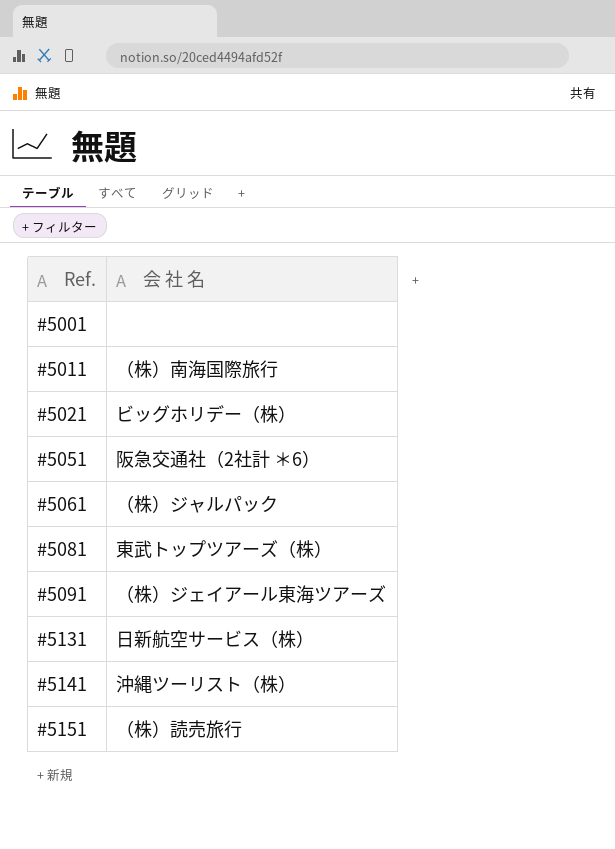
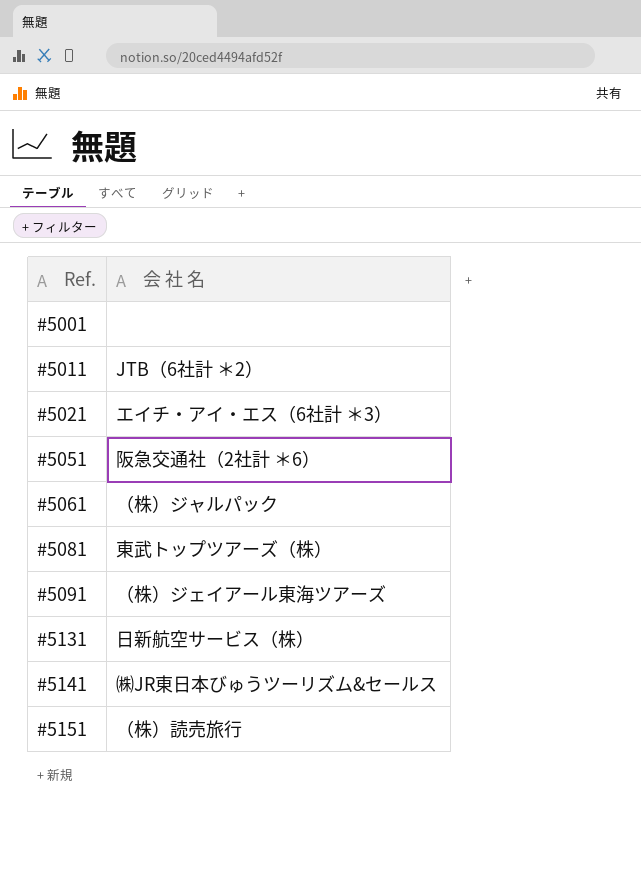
#5011 | 会 社 名: （株）南海国際旅行 -> JTB（6社計 ＊2）
#5021 | 会 社 名: ビッグホリデー（株） -> エイチ・アイ・エス（6社計 ＊3）
#5141 | 会 社 名: 沖縄ツーリスト（株） -> ㈱JR東日本びゅうツーリズム&セールス

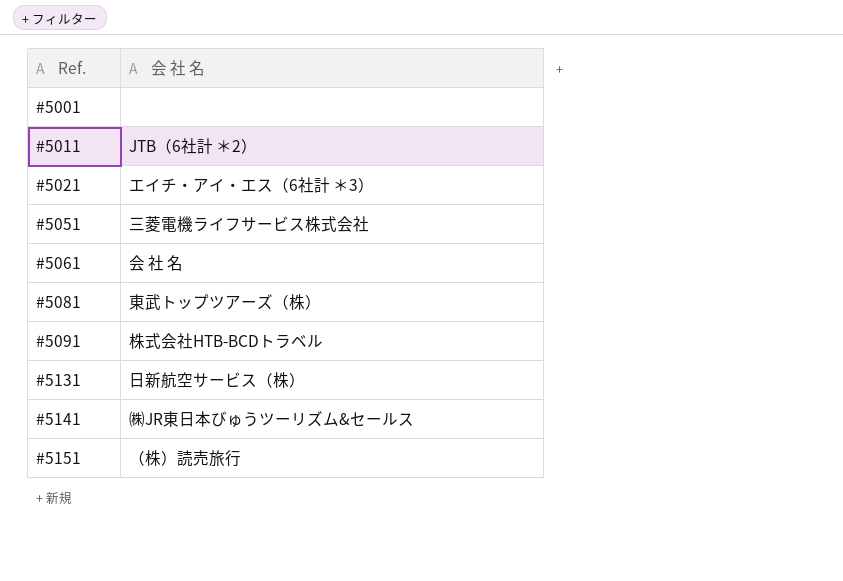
#5051 | 会 社 名: 阪急交通社（2社計 ＊6） -> 三菱電機ライフサービス株式会社
#5061 | 会 社 名: （株）ジャルパック -> 会 社 名
#5091 | 会 社 名: （株）ジェイアール東海ツアーズ -> 株式会社HTB-BCDトラベル

